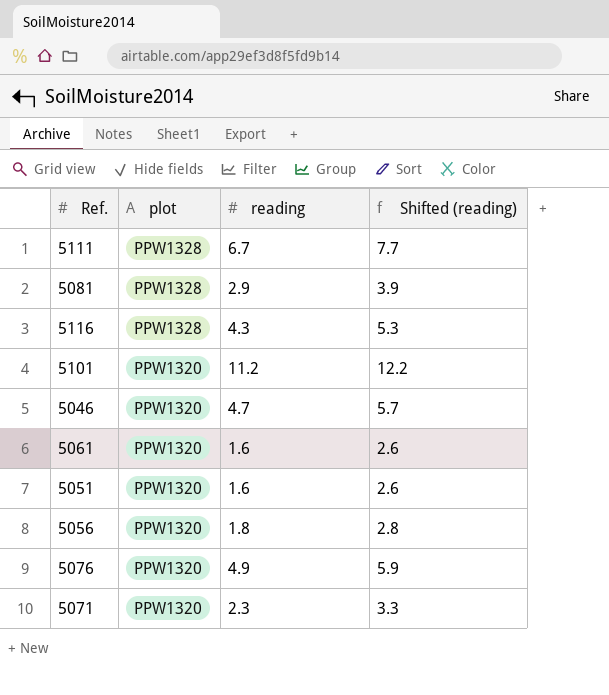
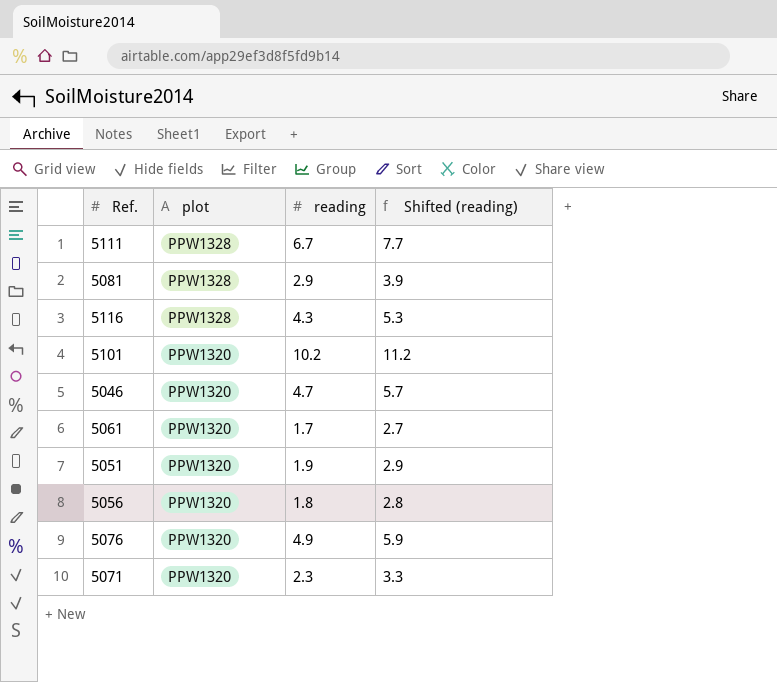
5101 | reading: 11.2 -> 10.2
5101 | Shifted (reading): 12.2 -> 11.2
5061 | reading: 1.6 -> 1.7
5061 | Shifted (reading): 2.6 -> 2.7
5051 | reading: 1.6 -> 1.9
5051 | Shifted (reading): 2.6 -> 2.9

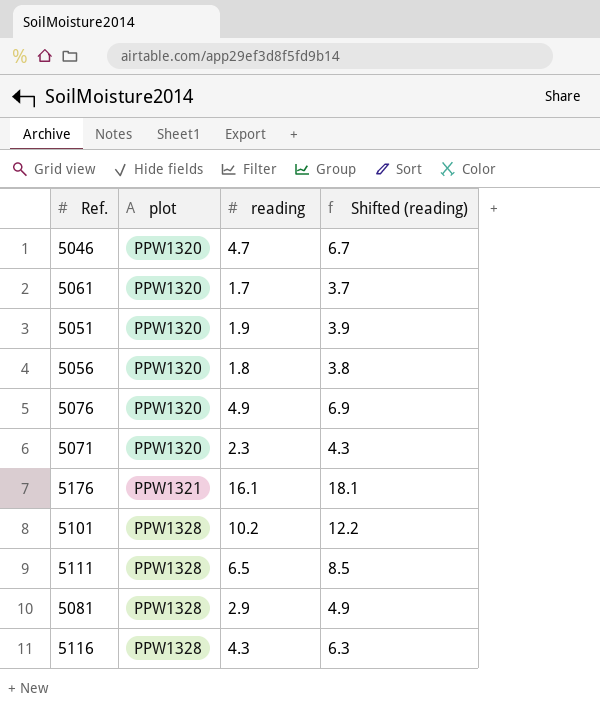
row order: plot descending -> plot ascending
column Shifted (reading) | formula: [reading] + 1 -> [reading] + 2
row 5176: none -> PPW1321 | 16.1 | 18.1
5101 | plot: PPW1320 -> PPW1328
5111 | reading: 6.7 -> 6.5

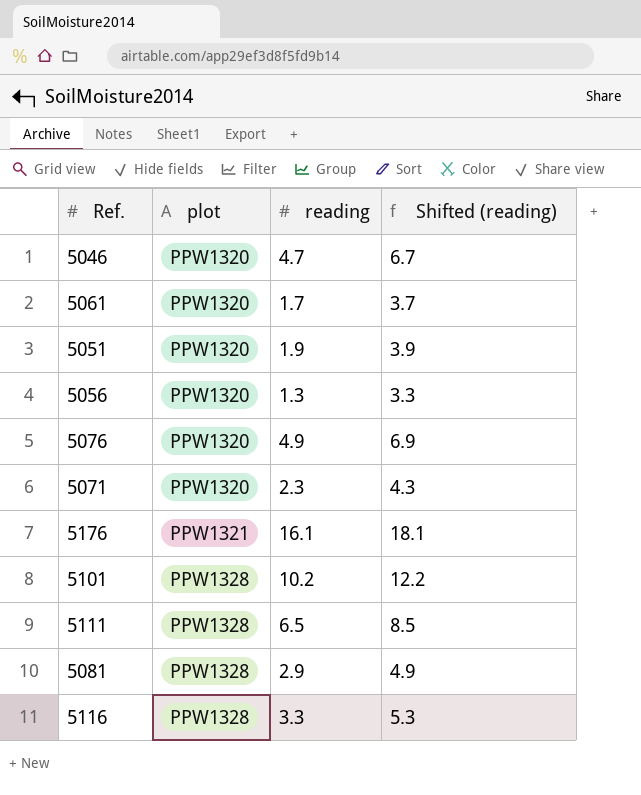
5056 | reading: 1.8 -> 1.3
5056 | Shifted (reading): 3.8 -> 3.3
5116 | reading: 4.3 -> 3.3
5116 | Shifted (reading): 6.3 -> 5.3

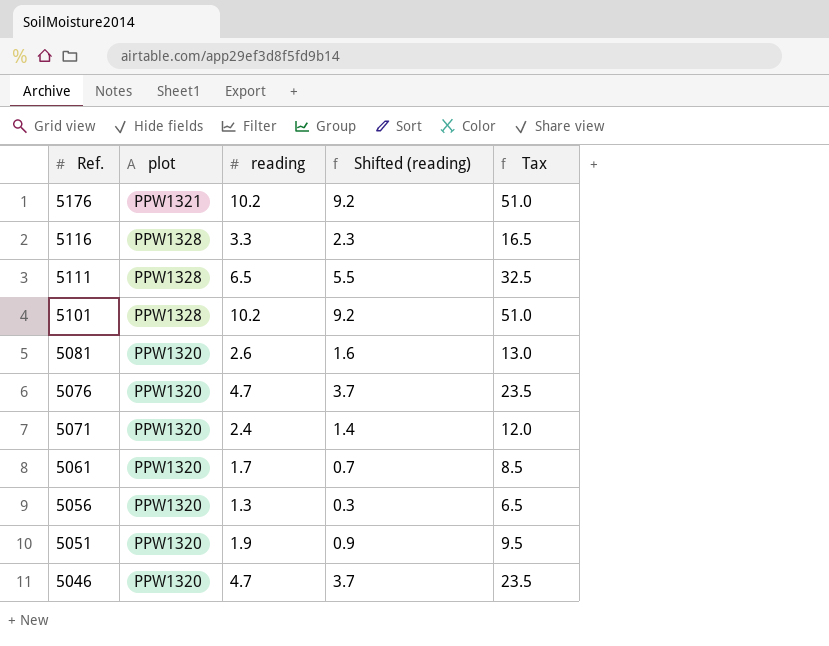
row order: plot ascending -> Ref. descending
column Shifted (reading) | formula: [reading] + 2 -> [reading] - 1
column Tax | formula: none -> [reading] * 5
5176 | reading: 16.1 -> 10.2
5081 | plot: PPW1328 -> PPW1320
5081 | reading: 2.9 -> 2.6
5076 | reading: 4.9 -> 4.7
5071 | reading: 2.3 -> 2.4

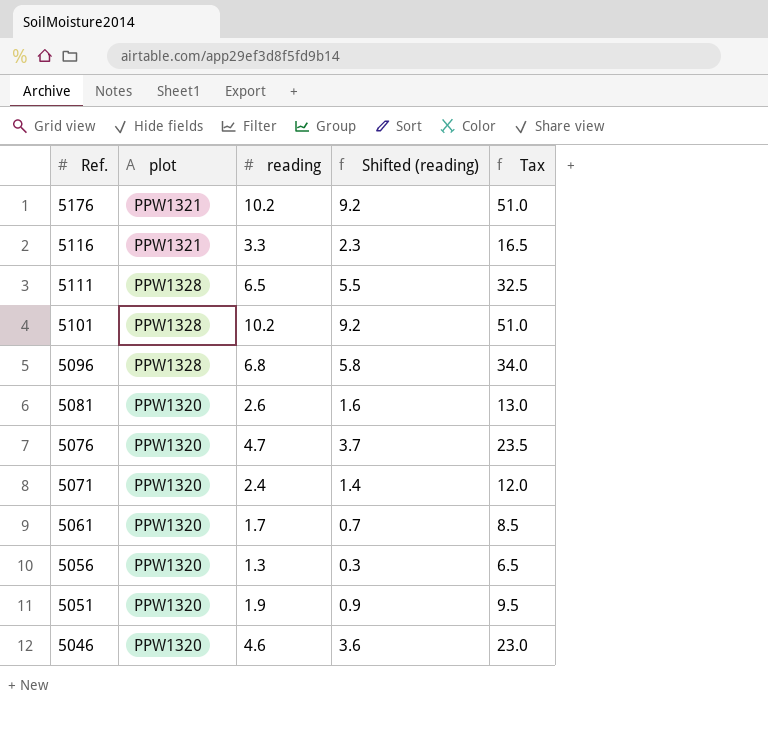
5116 | plot: PPW1328 -> PPW1321
row 5096: none -> PPW1328 | 6.8 | 5.8 | 34.0
5046 | reading: 4.7 -> 4.6
5046 | Shifted (reading): 3.7 -> 3.6
5046 | Tax: 23.5 -> 23.0

